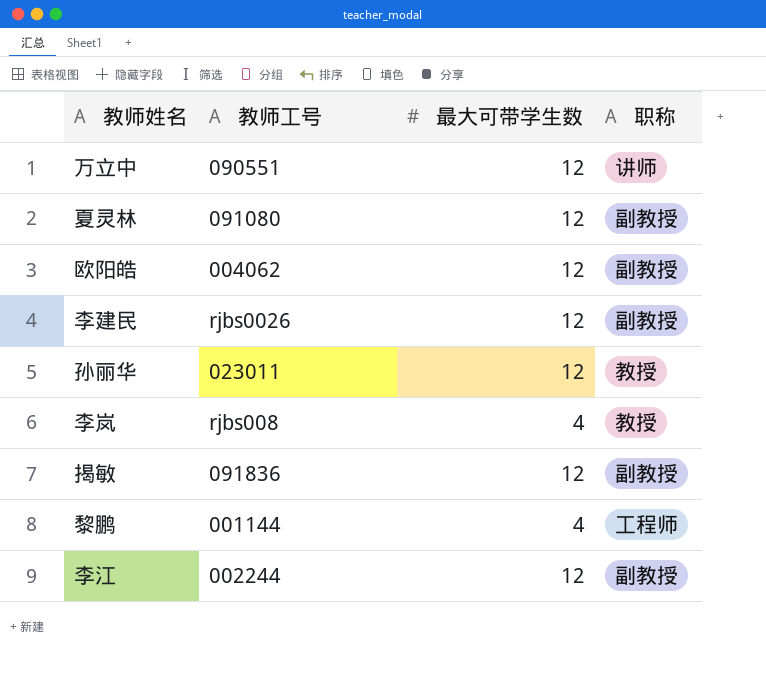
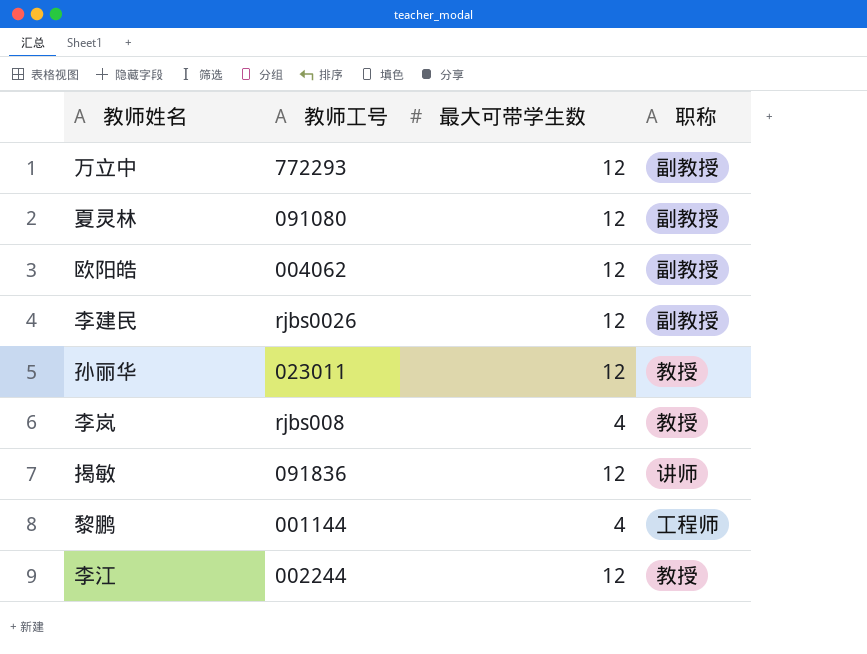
万立中 | 教师工号: 090551 -> 772293
万立中 | 职称: 讲师 -> 副教授
揭敏 | 职称: 副教授 -> 讲师
李江 | 职称: 副教授 -> 教授

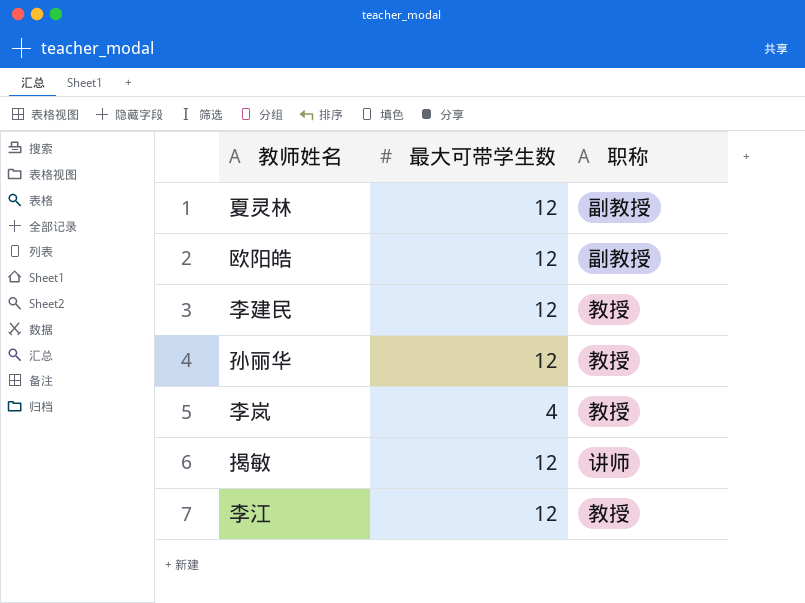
column 教师工号 | position: 2 -> none
row 万立中: 772293 | 12 | 副教授 -> none
row 黎鹏: 001144 | 4 | 工程师 -> none
李建民 | 职称: 副教授 -> 教授

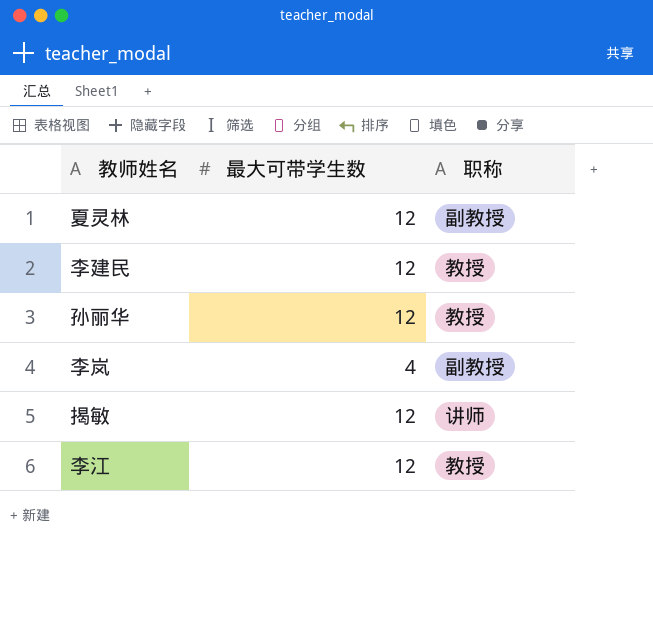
row 欧阳皓: 12 | 副教授 -> none
李岚 | 职称: 教授 -> 副教授

